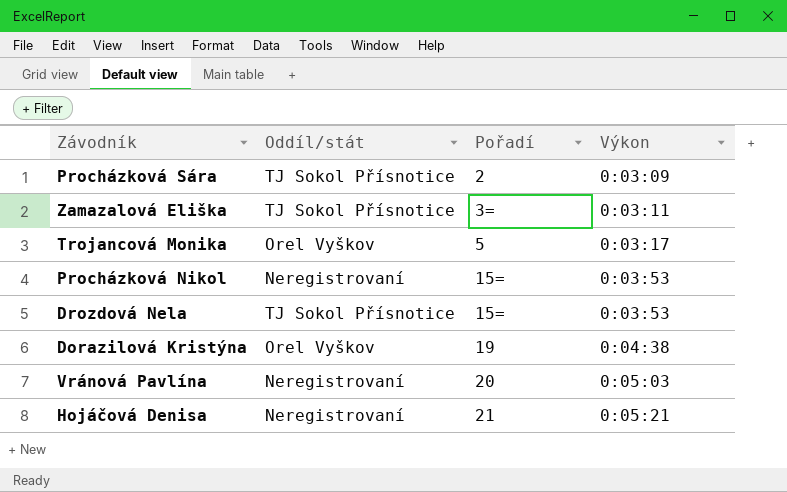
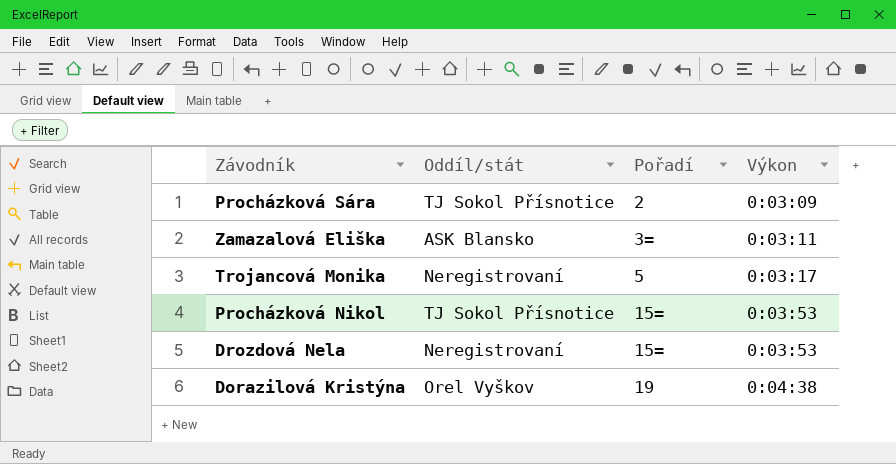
row Vránová Pavlína: Neregistrovaní | 20 | 0:05:03 -> none
row Hojáčová Denisa: Neregistrovaní | 21 | 0:05:21 -> none
Zamazalová Eliška | Oddíl/stát: TJ Sokol Přísnotice -> ASK Blansko
Trojancová Monika | Oddíl/stát: Orel Vyškov -> Neregistrovaní
Procházková Nikol | Oddíl/stát: Neregistrovaní -> TJ Sokol Přísnotice
Drozdová Nela | Oddíl/stát: TJ Sokol Přísnotice -> Neregistrovaní

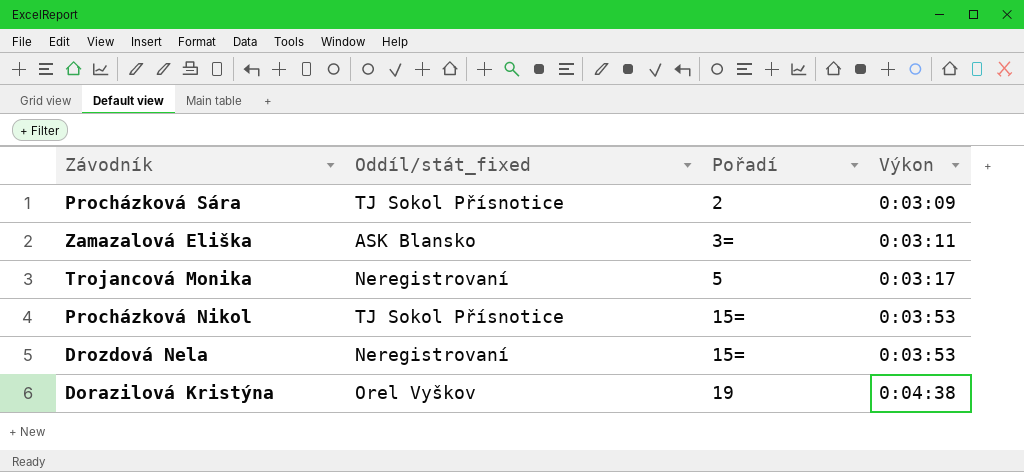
column name: Oddíl/stát -> Oddíl/stát_fixed

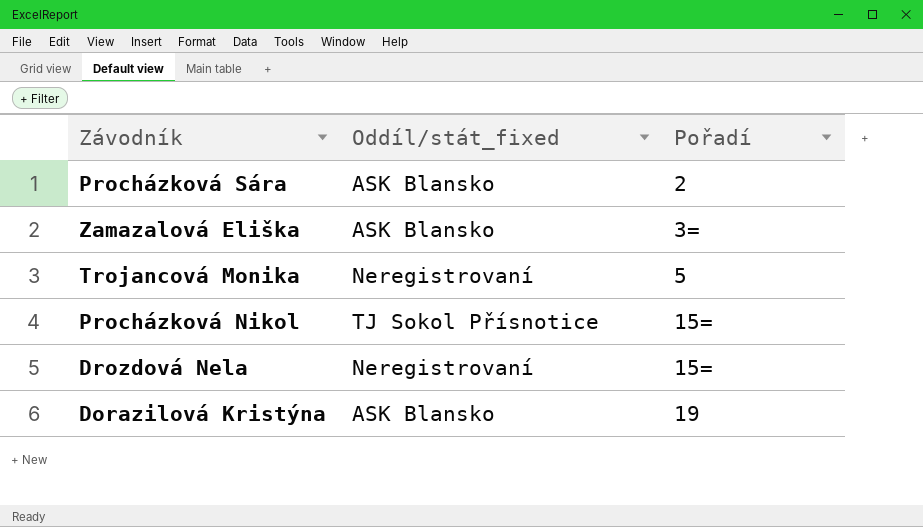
column Výkon | position: 4 -> none
Procházková Sára | Oddíl/stát_fixed: TJ Sokol Přísnotice -> ASK Blansko
Dorazilová Kristýna | Oddíl/stát_fixed: Orel Vyškov -> ASK Blansko

